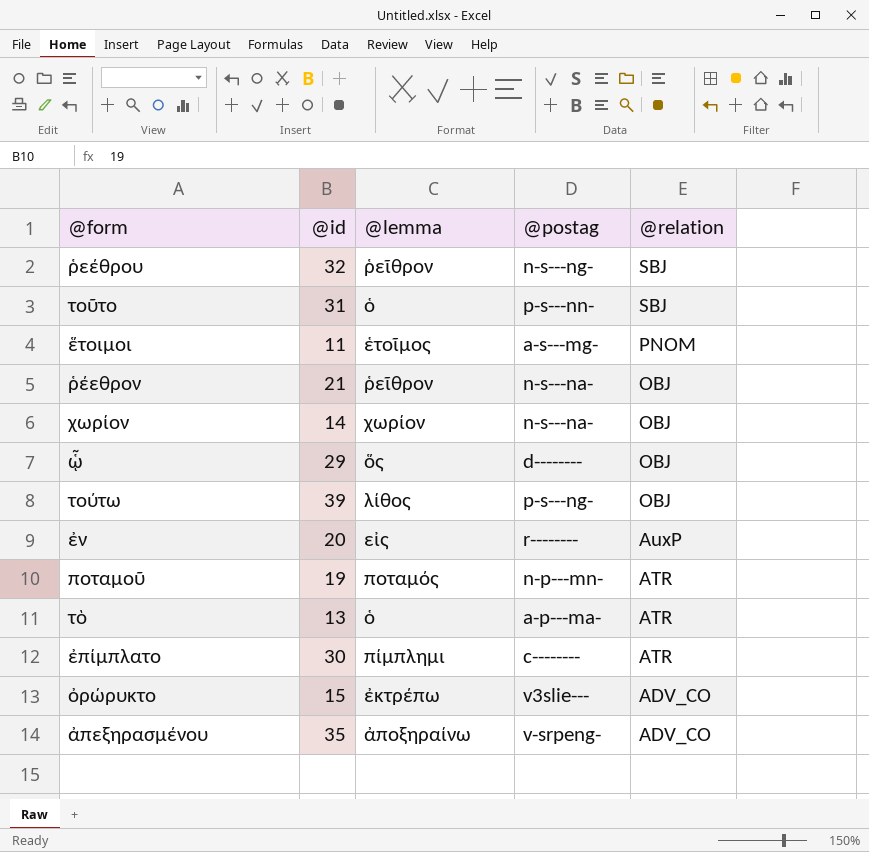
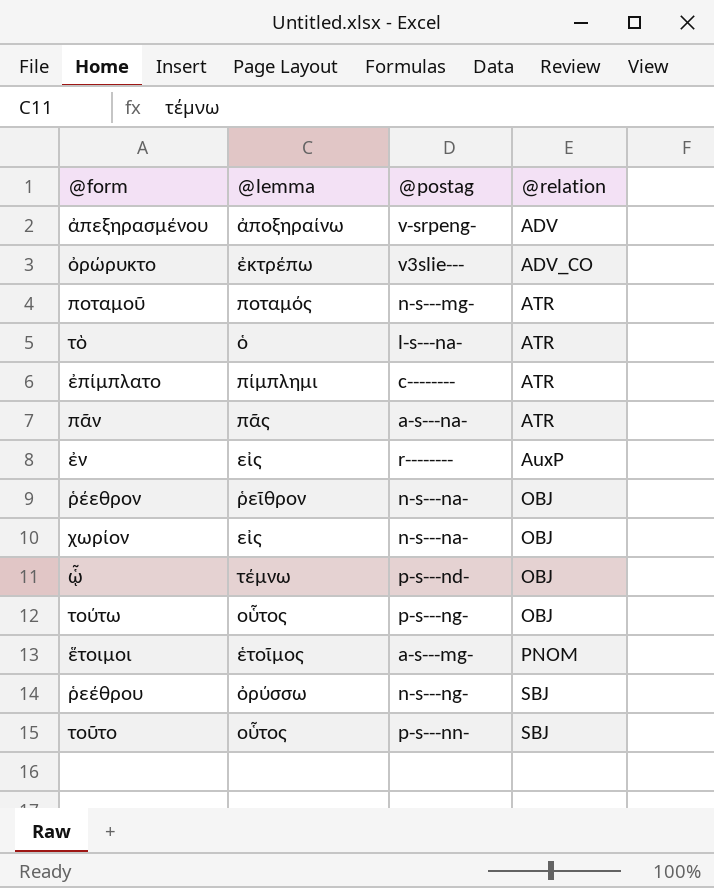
row order: @relation descending -> @relation ascending
column @id | position: 2 -> none
ἀπεξηρασμένου | @relation: ADV_CO -> ADV
ποταμοῦ | @postag: n-p---mn- -> n-s---mg-
τὸ | @postag: a-p---ma- -> l-s---na-
row πᾶν: none -> πᾶς | a-s---na- | ATR
χωρίον | @lemma: χωρίον -> εἰς
ᾧ | @lemma: ὅς -> τέμνω
ᾧ | @postag: d-------- -> p-s---nd-
τούτω | @lemma: λίθος -> οὗτος
ῥεέθρου | @lemma: ῥεῖθρον -> ὀρύσσω
τοῦτο | @lemma: ὁ -> οὗτος

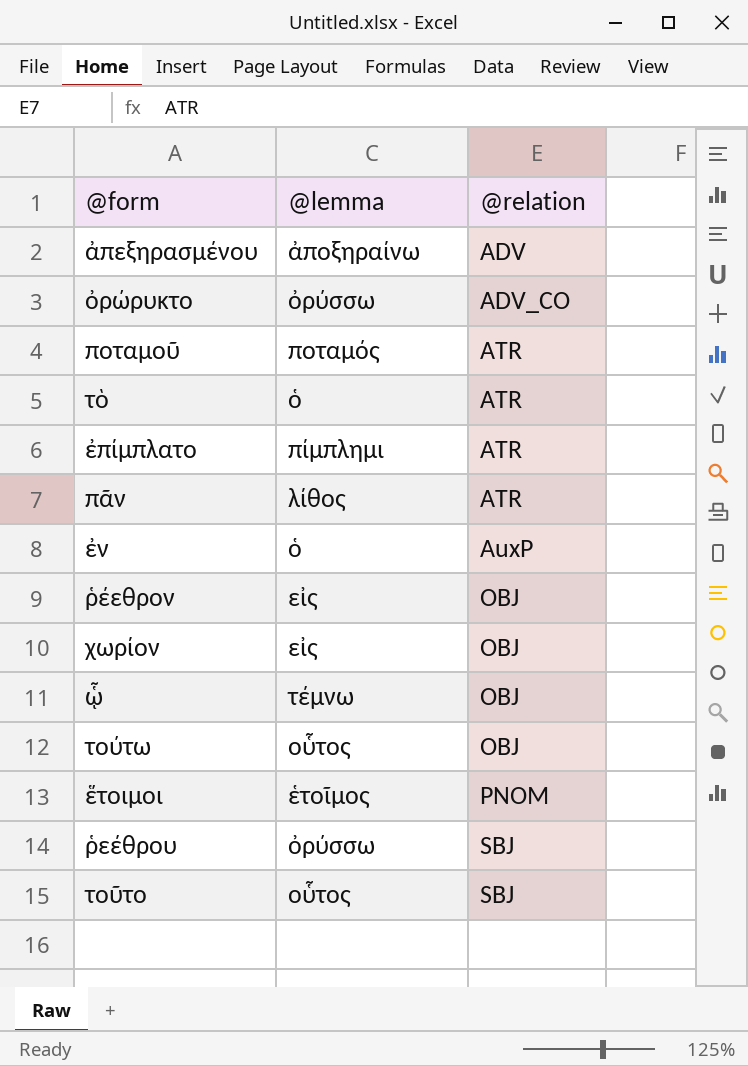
column @postag | position: 3 -> none
ὀρώρυκτο | @lemma: ἐκτρέπω -> ὀρύσσω
πᾶν | @lemma: πᾶς -> λίθος
ἐν | @lemma: εἰς -> ὁ
ῥέεθρον | @lemma: ῥεῖθρον -> εἰς

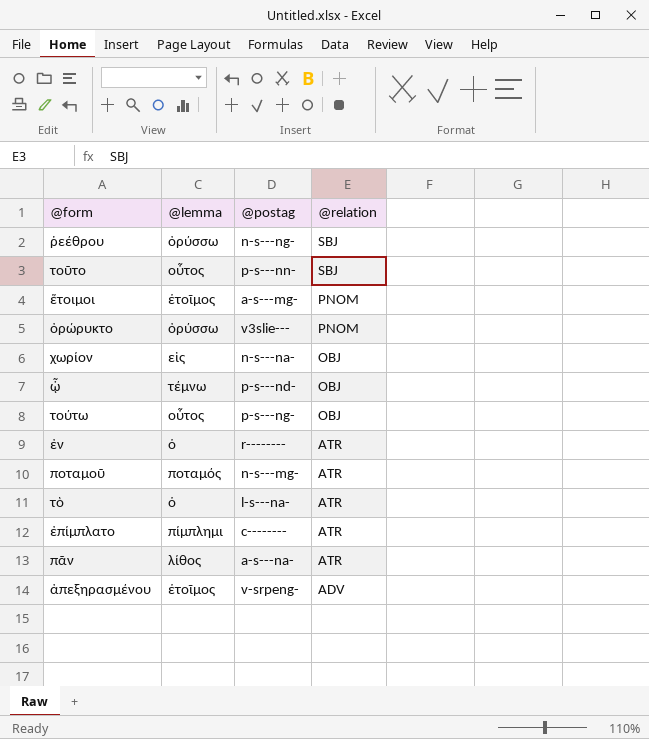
row order: @relation ascending -> @relation descending
column @postag | position: none -> 3
row ῥέεθρον: εἰς | OBJ -> none
ὀρώρυκτο | @relation: ADV_CO -> PNOM
ἐν | @relation: AuxP -> ATR
ἀπεξηρασμένου | @lemma: ἀποξηραίνω -> ἑτοῖμος

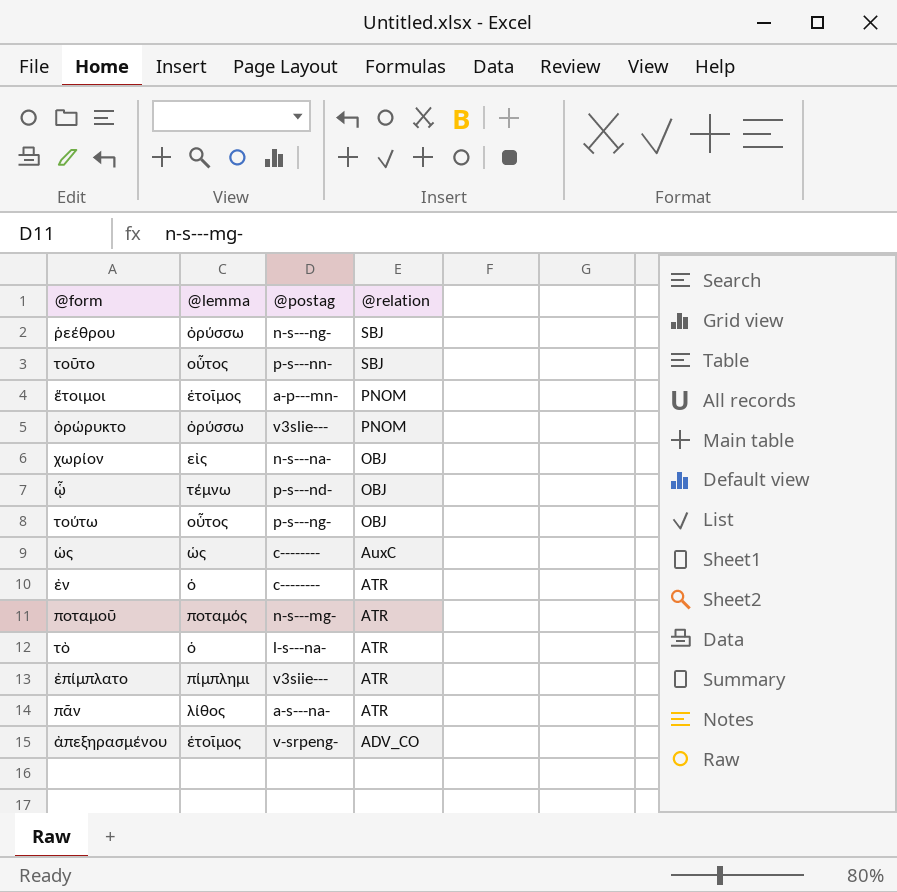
ἕτοιμοι | @postag: a-s---mg- -> a-p---mn-
row ὡς: none -> ὡς | c-------- | AuxC
ἐν | @postag: r-------- -> c--------
ἐπίμπλατο | @postag: c-------- -> v3siie---
ἀπεξηρασμένου | @relation: ADV -> ADV_CO

